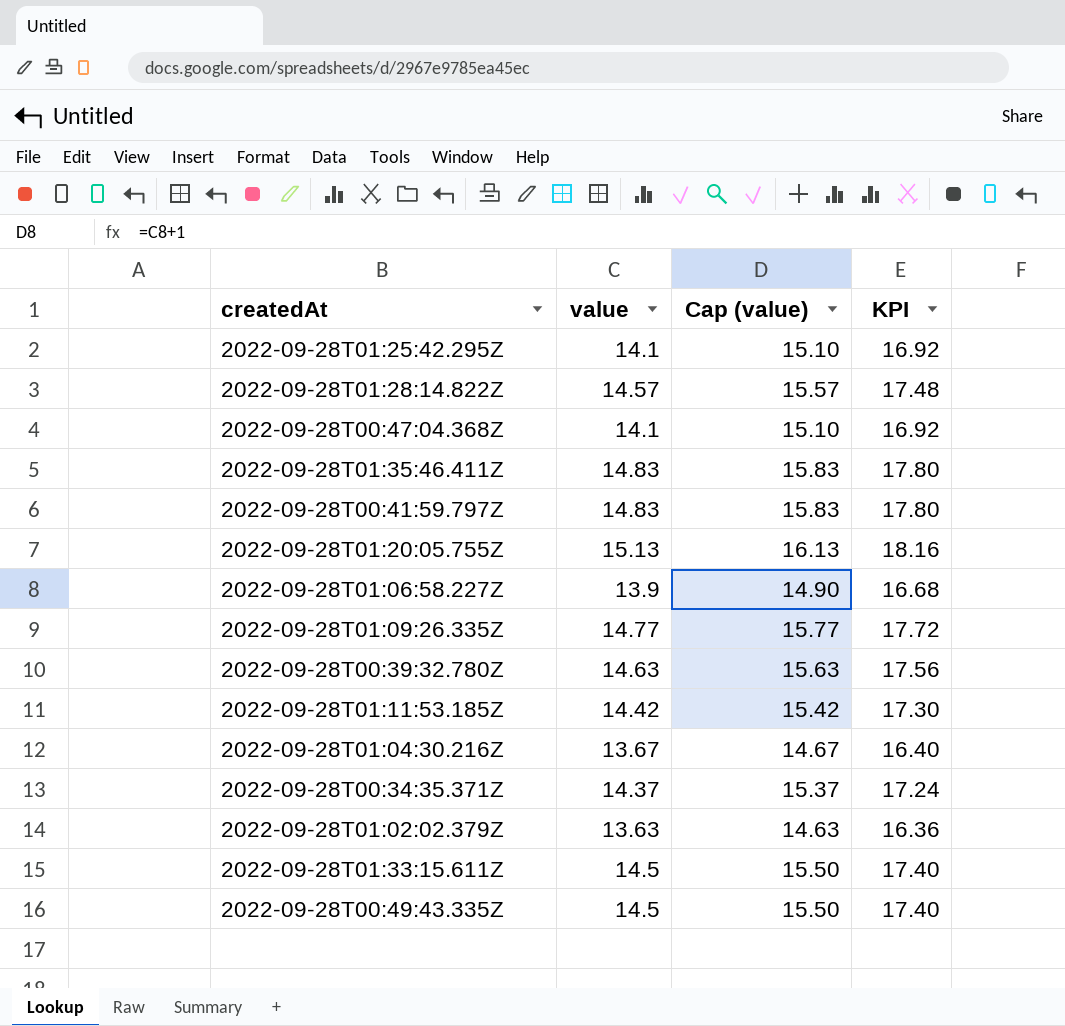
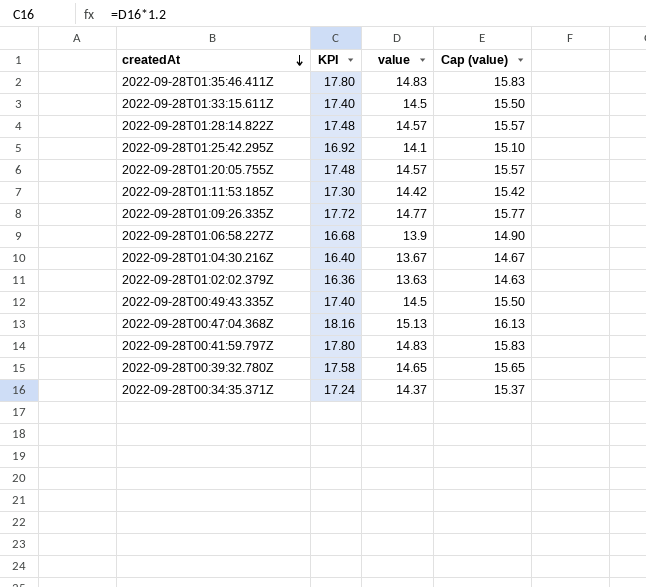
row order: none -> createdAt descending
column KPI | position: 4 -> 2
2022-09-28T01:20:05.755Z | KPI: 18.16 -> 17.48
2022-09-28T01:20:05.755Z | value: 15.13 -> 14.57
2022-09-28T01:20:05.755Z | Cap (value): 16.13 -> 15.57
2022-09-28T00:47:04.368Z | KPI: 16.92 -> 18.16
2022-09-28T00:47:04.368Z | value: 14.1 -> 15.13
2022-09-28T00:47:04.368Z | Cap (value): 15.10 -> 16.13
2022-09-28T00:39:32.780Z | KPI: 17.56 -> 17.58
2022-09-28T00:39:32.780Z | value: 14.63 -> 14.65
2022-09-28T00:39:32.780Z | Cap (value): 15.63 -> 15.65

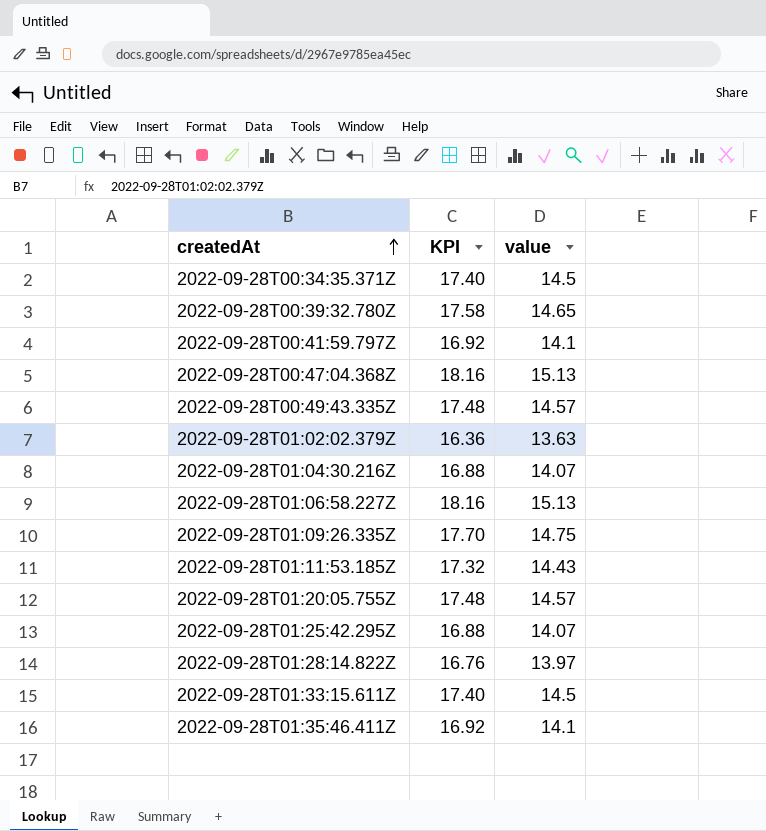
row order: createdAt descending -> createdAt ascending
column Cap (value) | formula: [value] + 1 -> none
2022-09-28T00:34:35.371Z | KPI: 17.24 -> 17.40
2022-09-28T00:34:35.371Z | value: 14.37 -> 14.5
2022-09-28T00:41:59.797Z | KPI: 17.80 -> 16.92
2022-09-28T00:41:59.797Z | value: 14.83 -> 14.1
2022-09-28T00:49:43.335Z | KPI: 17.40 -> 17.48
2022-09-28T00:49:43.335Z | value: 14.5 -> 14.57
2022-09-28T01:04:30.216Z | KPI: 16.40 -> 16.88
2022-09-28T01:04:30.216Z | value: 13.67 -> 14.07
2022-09-28T01:06:58.227Z | KPI: 16.68 -> 18.16
2022-09-28T01:06:58.227Z | value: 13.9 -> 15.13
2022-09-28T01:09:26.335Z | KPI: 17.72 -> 17.70
2022-09-28T01:09:26.335Z | value: 14.77 -> 14.75
2022-09-28T01:11:53.185Z | KPI: 17.30 -> 17.32
2022-09-28T01:11:53.185Z | value: 14.42 -> 14.43
2022-09-28T01:25:42.295Z | KPI: 16.92 -> 16.88
2022-09-28T01:25:42.295Z | value: 14.1 -> 14.07
2022-09-28T01:28:14.822Z | KPI: 17.48 -> 16.76
2022-09-28T01:28:14.822Z | value: 14.57 -> 13.97
2022-09-28T01:35:46.411Z | KPI: 17.80 -> 16.92
2022-09-28T01:35:46.411Z | value: 14.83 -> 14.1

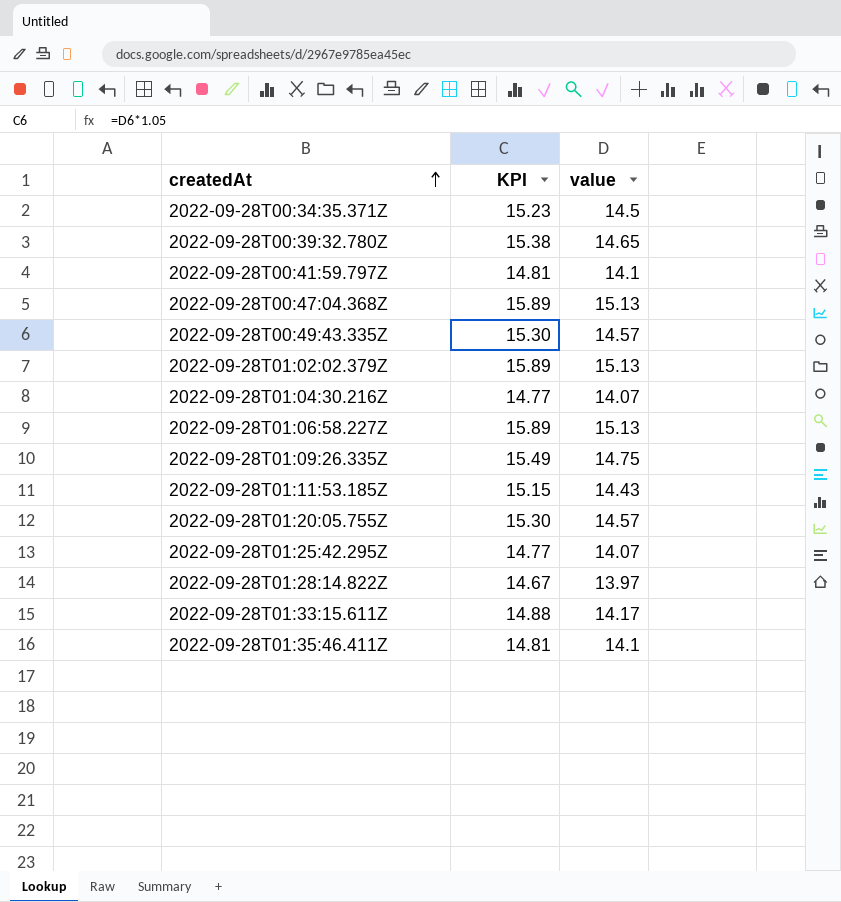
column KPI | formula: [value] * 1.2 -> [value] * 1.05
2022-09-28T01:02:02.379Z | value: 13.63 -> 15.13
2022-09-28T01:33:15.611Z | value: 14.5 -> 14.17

